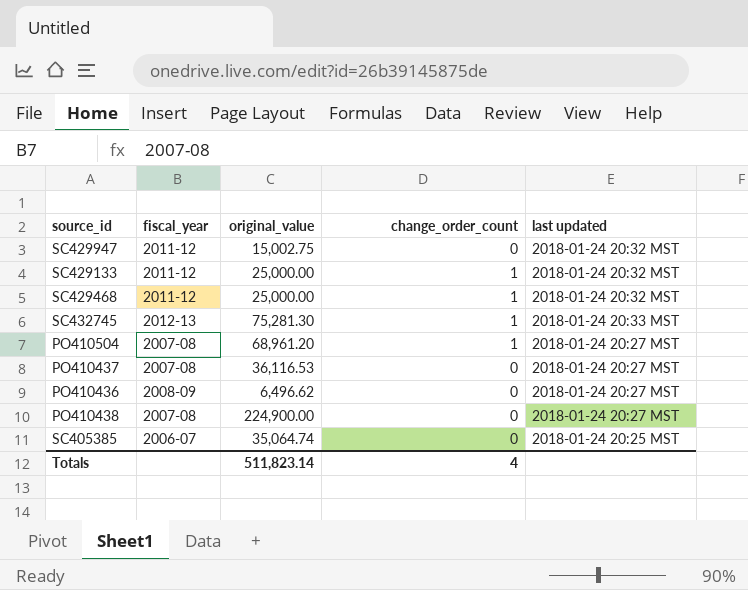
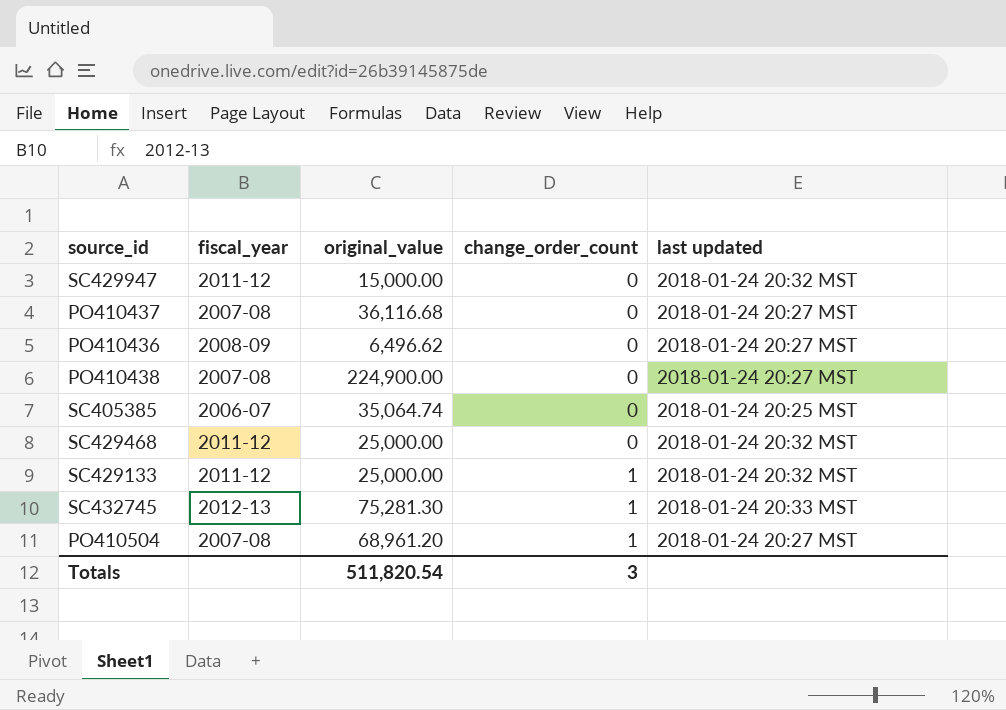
row order: none -> change_order_count ascending
SC429947 | original_value: 15,002.75 -> 15,000.00
PO410437 | original_value: 36,116.53 -> 36,116.68
SC429468 | change_order_count: 1 -> 0
Totals | original_value: 511,823.14 -> 511,820.54
Totals | change_order_count: 4 -> 3

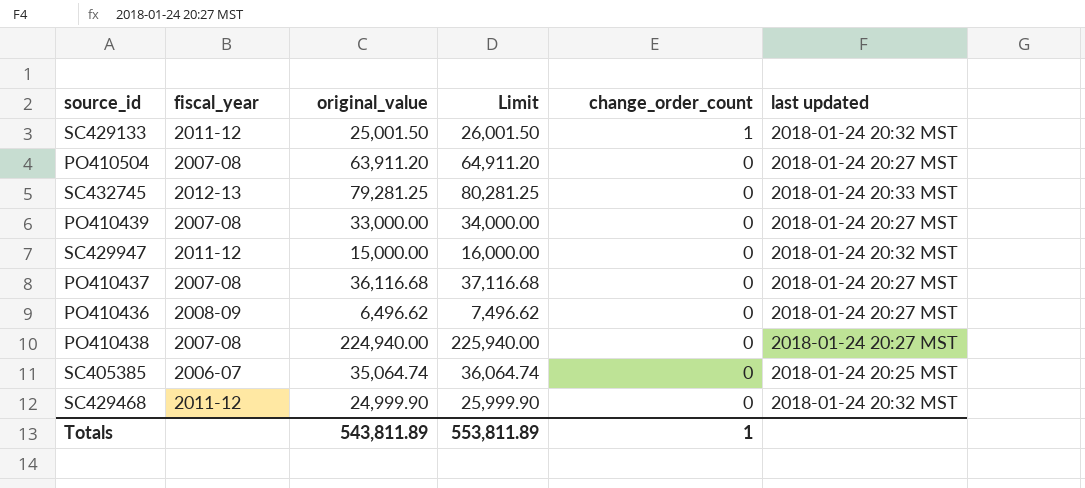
row order: change_order_count ascending -> change_order_count descending
column Limit | formula: none -> [original_value] + 1000
SC429133 | original_value: 25,000.00 -> 25,001.50
PO410504 | original_value: 68,961.20 -> 63,911.20
PO410504 | change_order_count: 1 -> 0
SC432745 | original_value: 75,281.30 -> 79,281.25
SC432745 | change_order_count: 1 -> 0
row PO410439: none -> 2007-08 | 33,000.00 | 34,000.00 | 0 | 2018-01-24 20:27 MST
PO410438 | original_value: 224,900.00 -> 224,940.00
SC429468 | original_value: 25,000.00 -> 24,999.90
Totals | original_value: 511,820.54 -> 543,811.89
Totals | change_order_count: 3 -> 1

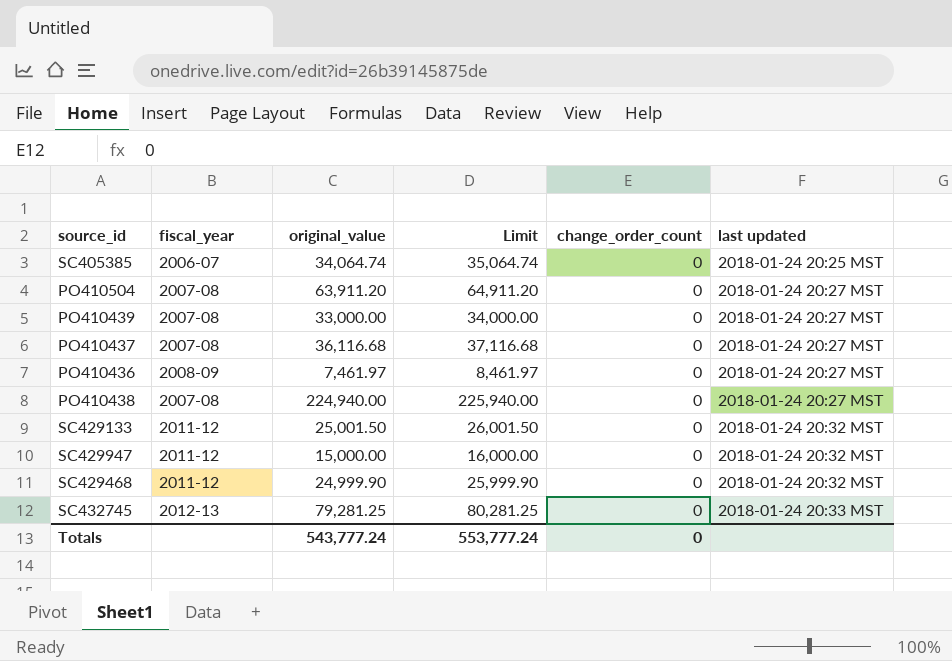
row order: change_order_count descending -> last updated ascending
SC405385 | original_value: 35,064.74 -> 34,064.74
SC405385 | Limit: 36,064.74 -> 35,064.74
PO410436 | original_value: 6,496.62 -> 7,461.97
PO410436 | Limit: 7,496.62 -> 8,461.97
SC429133 | change_order_count: 1 -> 0
Totals | original_value: 543,811.89 -> 543,777.24
Totals | Limit: 553,811.89 -> 553,777.24
Totals | change_order_count: 1 -> 0

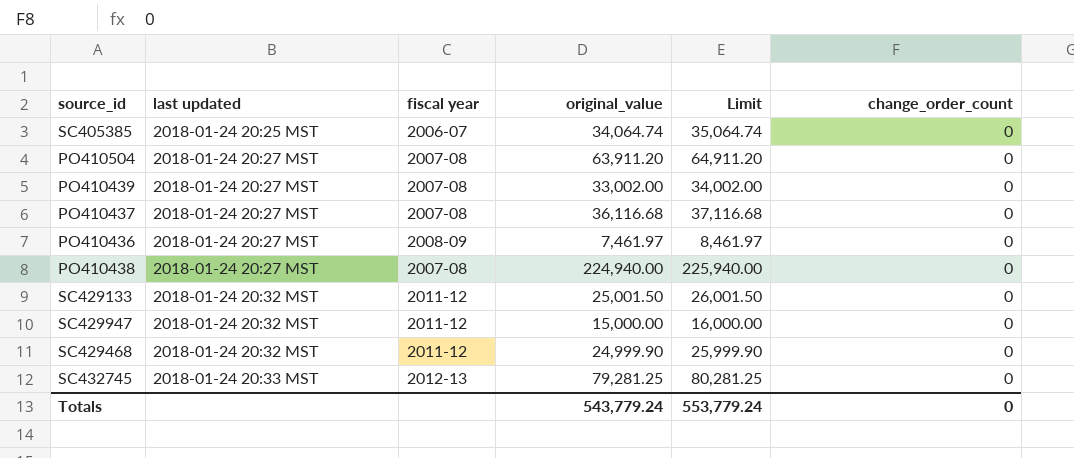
column last updated | position: 6 -> 2
column name: fiscal_year -> fiscal year
PO410439 | original_value: 33,000.00 -> 33,002.00
PO410439 | Limit: 34,000.00 -> 34,002.00
Totals | original_value: 543,777.24 -> 543,779.24
Totals | Limit: 553,777.24 -> 553,779.24

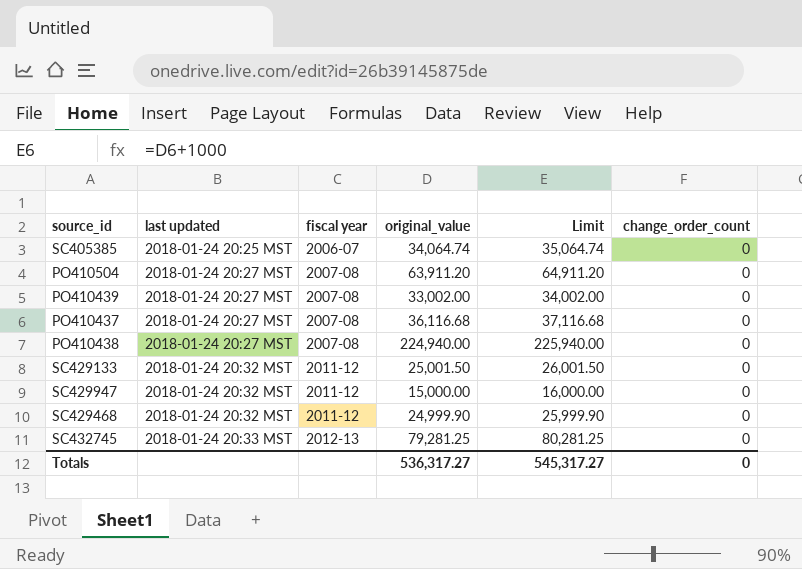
row PO410436: 2018-01-24 20:27 MST | 2008-09 | 7,461.97 | 8,461.97 | 0 -> none
Totals | original_value: 543,779.24 -> 536,317.27
Totals | Limit: 553,779.24 -> 545,317.27

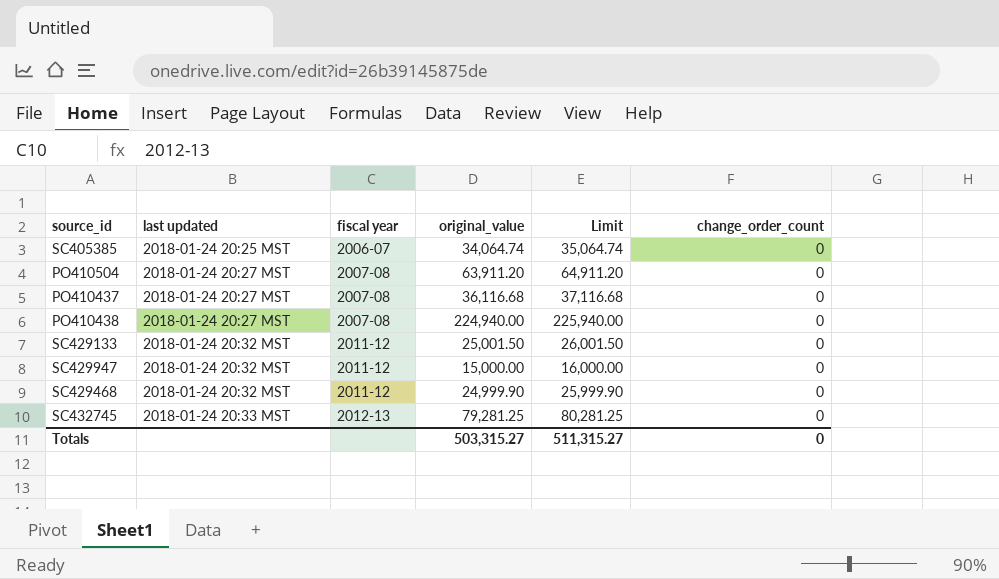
row PO410439: 2018-01-24 20:27 MST | 2007-08 | 33,002.00 | 34,002.00 | 0 -> none
Totals | original_value: 536,317.27 -> 503,315.27
Totals | Limit: 545,317.27 -> 511,315.27

